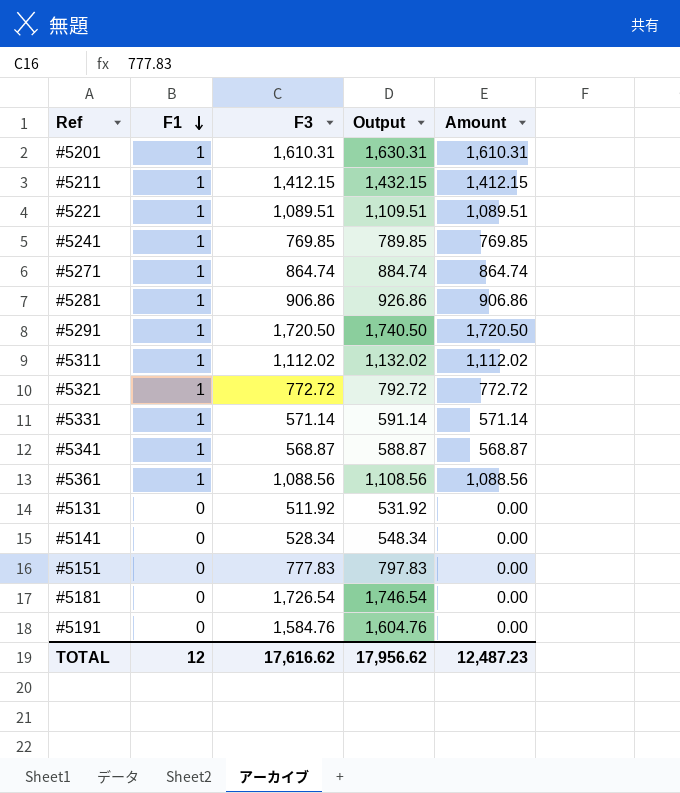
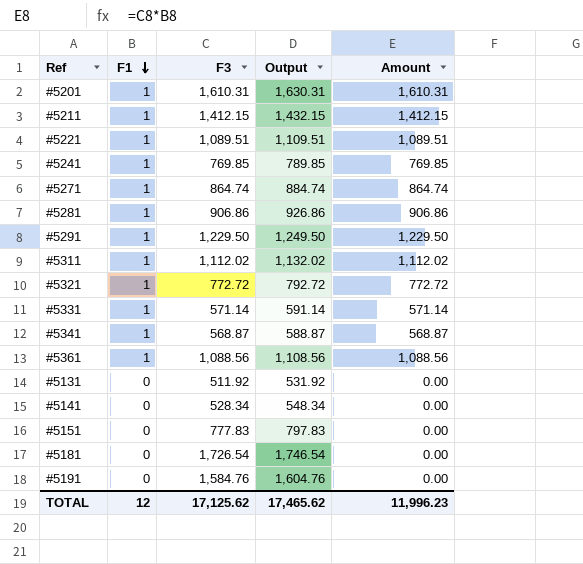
#5291 | F3: 1,720.50 -> 1,229.50
#5291 | Output: 1,740.50 -> 1,249.50
#5291 | Amount: 1,720.50 -> 1,229.50
TOTAL | F3: 17,616.62 -> 17,125.62
TOTAL | Output: 17,956.62 -> 17,465.62
TOTAL | Amount: 12,487.23 -> 11,996.23

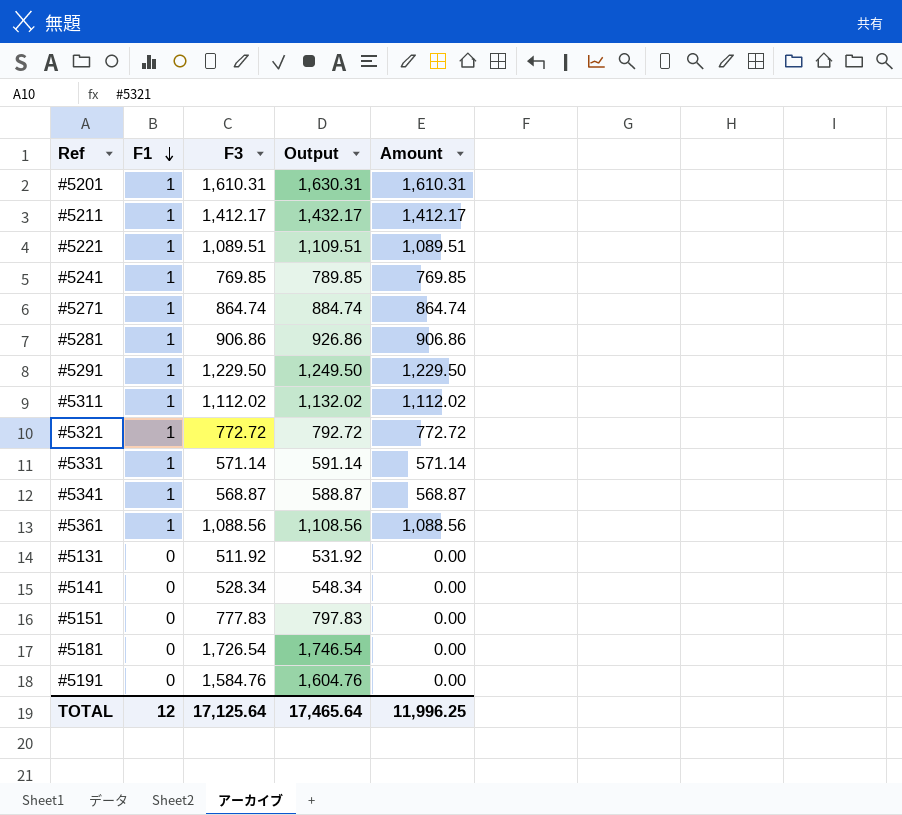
#5211 | F3: 1,412.15 -> 1,412.17
#5211 | Output: 1,432.15 -> 1,432.17
#5211 | Amount: 1,412.15 -> 1,412.17
TOTAL | F3: 17,125.62 -> 17,125.64
TOTAL | Output: 17,465.62 -> 17,465.64
TOTAL | Amount: 11,996.23 -> 11,996.25

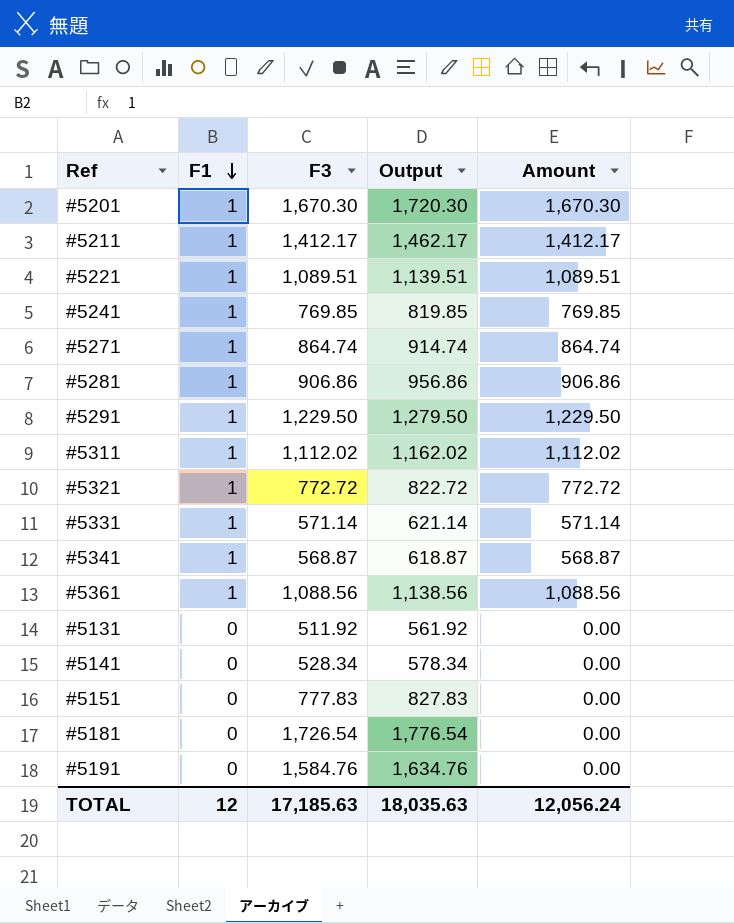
column Output | formula: [F3] + 20 -> [F3] + 50
#5201 | F3: 1,610.31 -> 1,670.30
#5201 | Amount: 1,610.31 -> 1,670.30
TOTAL | F3: 17,125.64 -> 17,185.63
TOTAL | Output: 17,465.64 -> 18,035.63
TOTAL | Amount: 11,996.25 -> 12,056.24

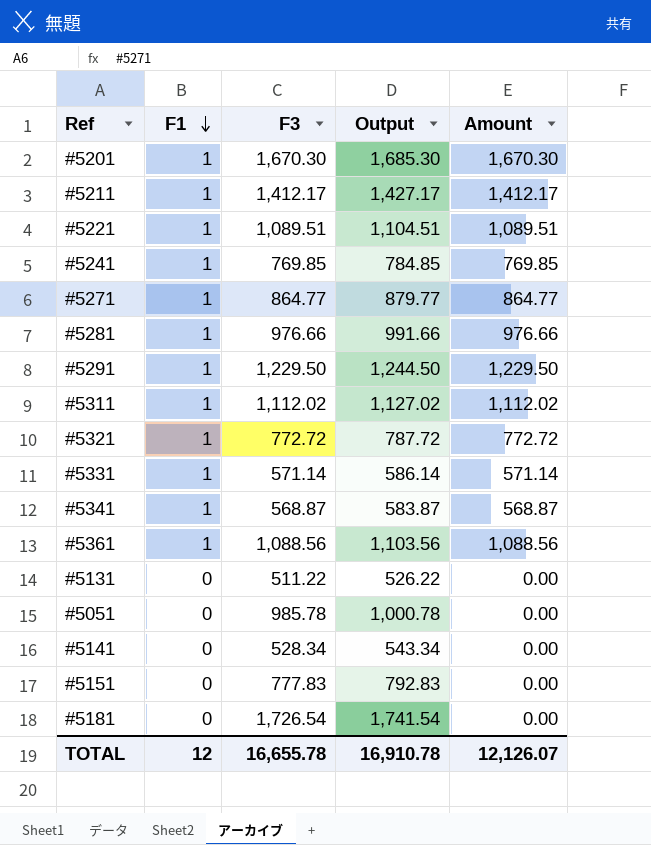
column Output | formula: [F3] + 50 -> [F3] + 15
row #5191: 0 | 1,584.76 | 1,634.76 | 0.00 -> none
#5271 | F3: 864.74 -> 864.77
#5271 | Amount: 864.74 -> 864.77
#5281 | F3: 906.86 -> 976.66
#5281 | Amount: 906.86 -> 976.66
#5131 | F3: 511.92 -> 511.22
row #5051: none -> 0 | 985.78 | 1,000.78 | 0.00
TOTAL | F3: 17,185.63 -> 16,655.78
TOTAL | Output: 18,035.63 -> 16,910.78
TOTAL | Amount: 12,056.24 -> 12,126.07

